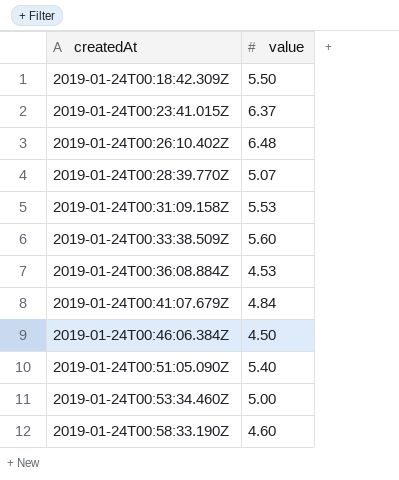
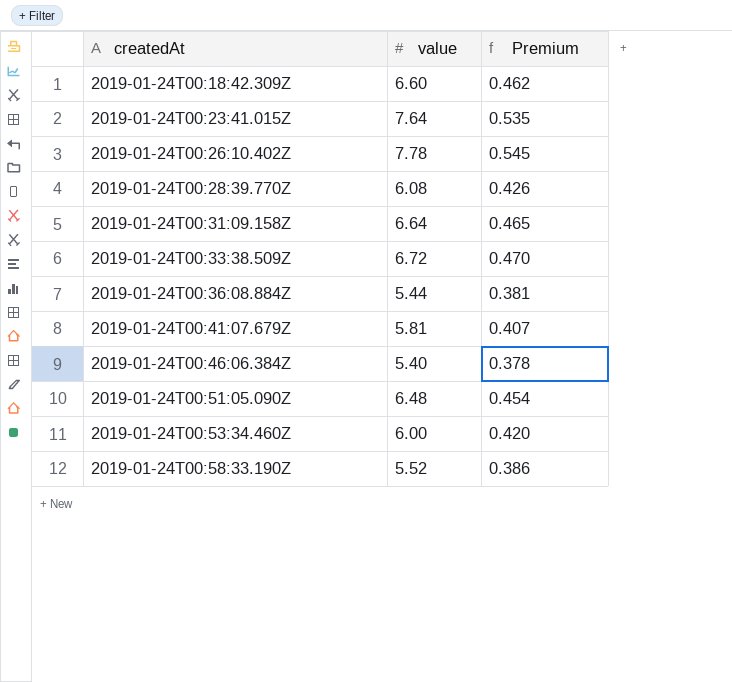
column Premium | formula: none -> [value] * 0.07
2019-01-24T00:18:42.309Z | value: 5.50 -> 6.60
2019-01-24T00:23:41.015Z | value: 6.37 -> 7.64
2019-01-24T00:26:10.402Z | value: 6.48 -> 7.78
2019-01-24T00:28:39.770Z | value: 5.07 -> 6.08
2019-01-24T00:31:09.158Z | value: 5.53 -> 6.64
2019-01-24T00:33:38.509Z | value: 5.60 -> 6.72
2019-01-24T00:36:08.884Z | value: 4.53 -> 5.44
2019-01-24T00:41:07.679Z | value: 4.84 -> 5.81
2019-01-24T00:46:06.384Z | value: 4.50 -> 5.40
2019-01-24T00:51:05.090Z | value: 5.40 -> 6.48
2019-01-24T00:53:34.460Z | value: 5.00 -> 6.00
2019-01-24T00:58:33.190Z | value: 4.60 -> 5.52

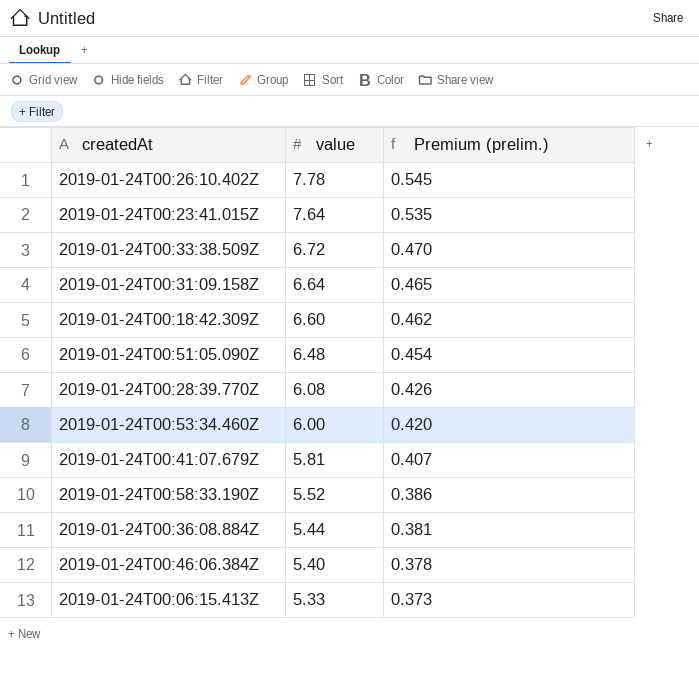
row order: createdAt ascending -> value descending
column name: Premium -> Premium (prelim.)
row 2019-01-24T00:06:15.413Z: none -> 5.33 | 0.373

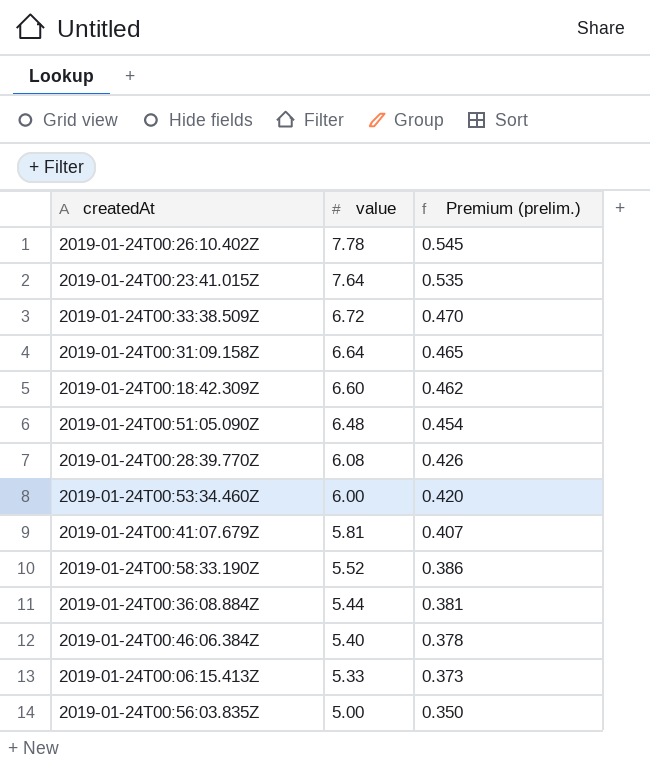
row 2019-01-24T00:56:03.835Z: none -> 5.00 | 0.350

